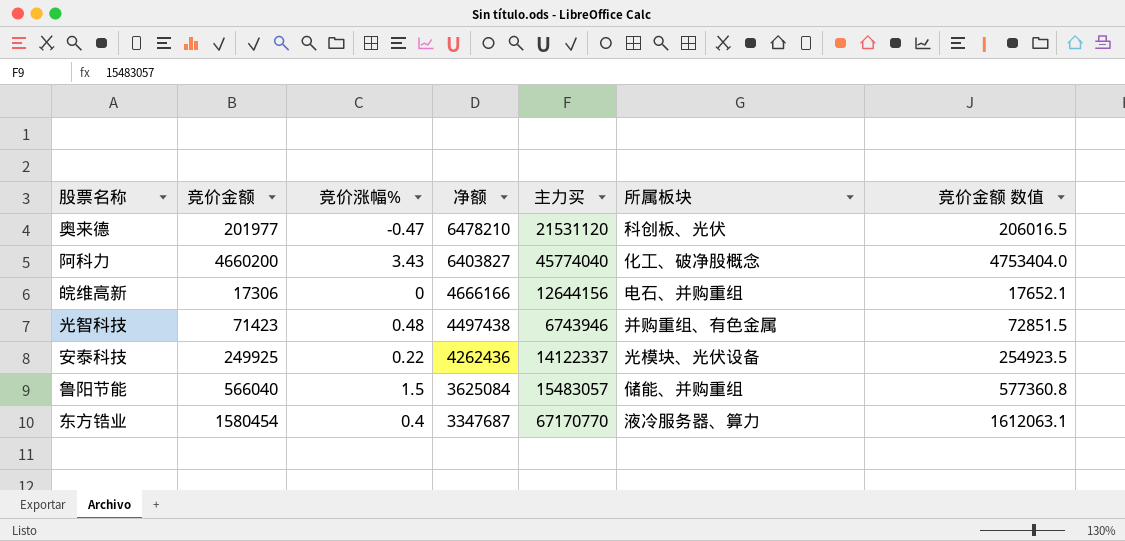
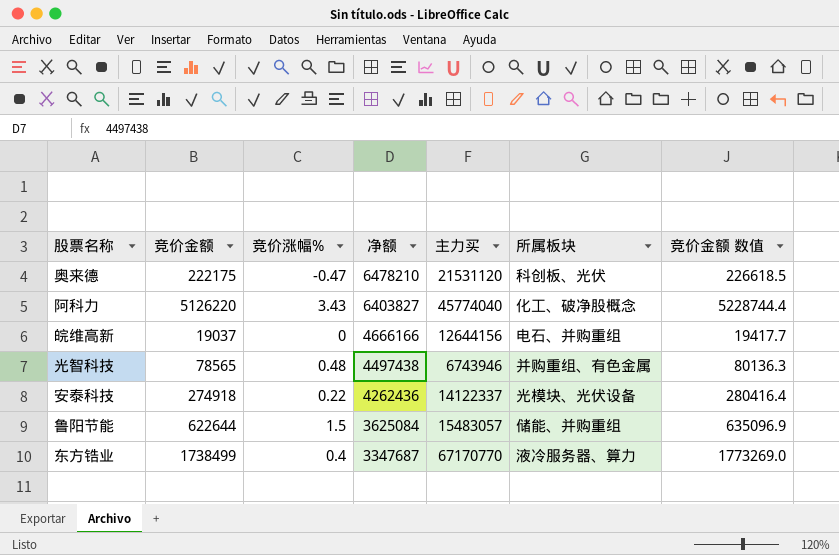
奥来德 | 竞价金额: 201977 -> 222175
奥来德 | 竞价金额 数值: 206016.5 -> 226618.5
阿科力 | 竞价金额: 4660200 -> 5126220
阿科力 | 竞价金额 数值: 4753404.0 -> 5228744.4
皖维高新 | 竞价金额: 17306 -> 19037
皖维高新 | 竞价金额 数值: 17652.1 -> 19417.7
光智科技 | 竞价金额: 71423 -> 78565
光智科技 | 竞价金额 数值: 72851.5 -> 80136.3
安泰科技 | 竞价金额: 249925 -> 274918
安泰科技 | 竞价金额 数值: 254923.5 -> 280416.4
鲁阳节能 | 竞价金额: 566040 -> 622644
鲁阳节能 | 竞价金额 数值: 577360.8 -> 635096.9
东方锆业 | 竞价金额: 1580454 -> 1738499
东方锆业 | 竞价金额 数值: 1612063.1 -> 1773269.0

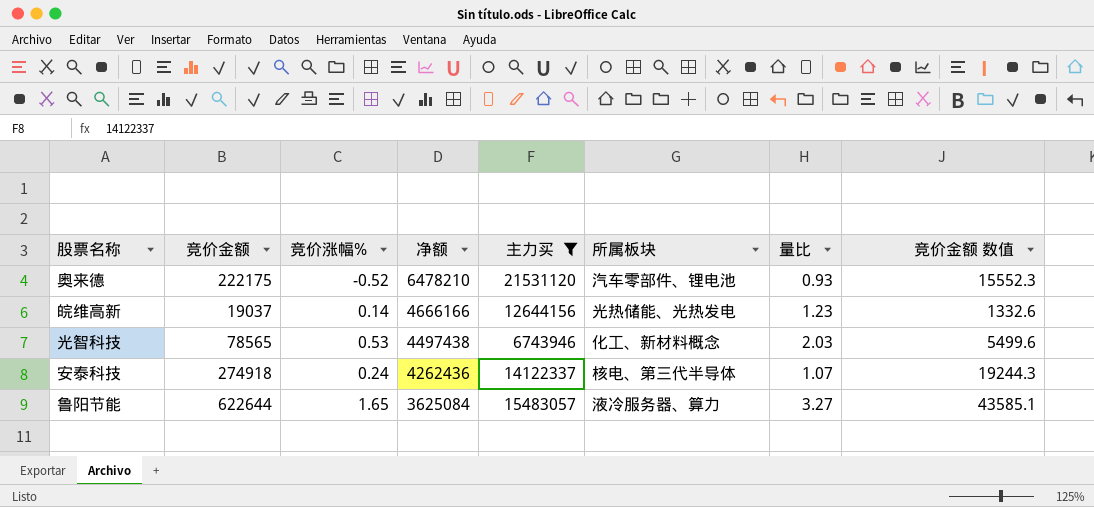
filter: none -> 主力买 <= 21531120
column 量比 | position: none -> 7
column 竞价金额 数值 | formula: [竞价金额] * 1.02 -> [竞价金额] * 0.07
奥来德 | 竞价涨幅%: -0.47 -> -0.52
奥来德 | 所属板块: 科创板、光伏 -> 汽车零部件、锂电池
皖维高新 | 竞价涨幅%: 0 -> 0.14
皖维高新 | 所属板块: 电石、并购重组 -> 光热储能、光热发电
光智科技 | 竞价涨幅%: 0.48 -> 0.53
光智科技 | 所属板块: 并购重组、有色金属 -> 化工、新材料概念
安泰科技 | 竞价涨幅%: 0.22 -> 0.24
安泰科技 | 所属板块: 光模块、光伏设备 -> 核电、第三代半导体
鲁阳节能 | 竞价涨幅%: 1.5 -> 1.65
鲁阳节能 | 所属板块: 储能、并购重组 -> 液冷服务器、算力

